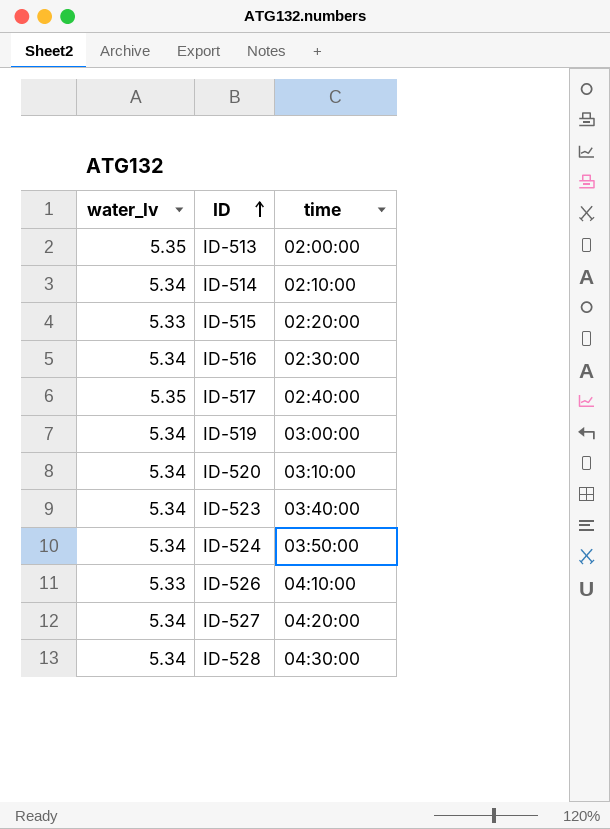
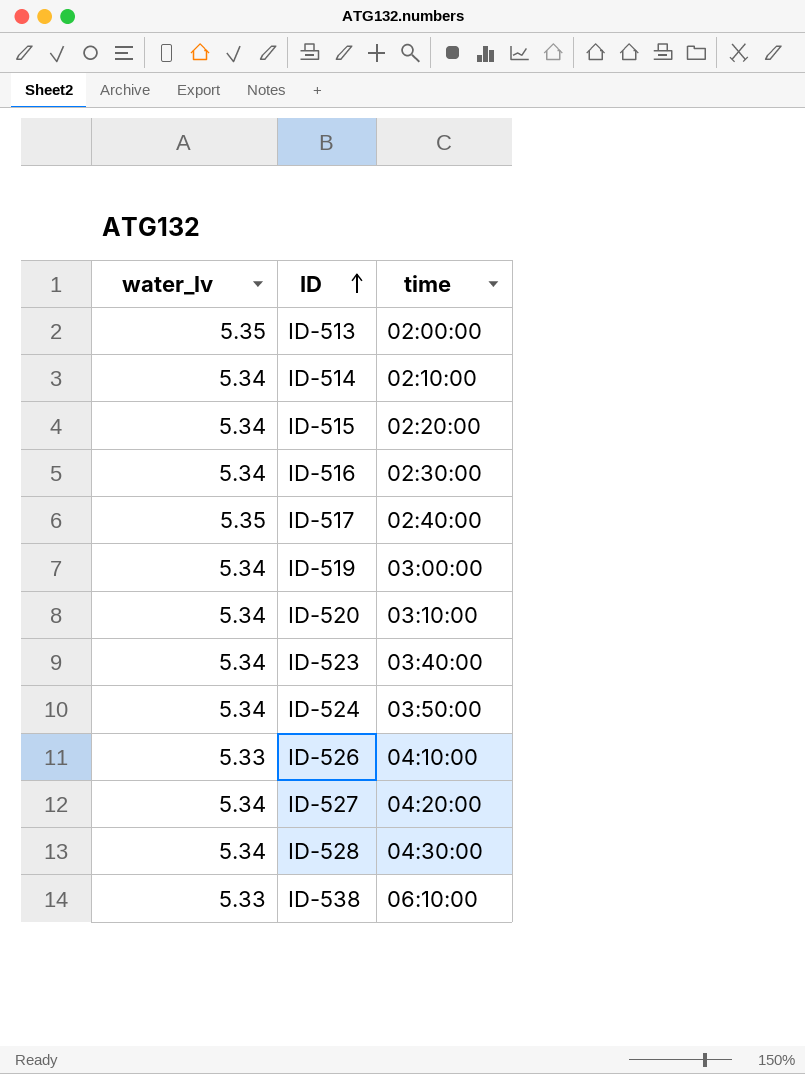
ID-515 | water_lv: 5.33 -> 5.34
row ID-538: none -> 5.33 | 06:10:00

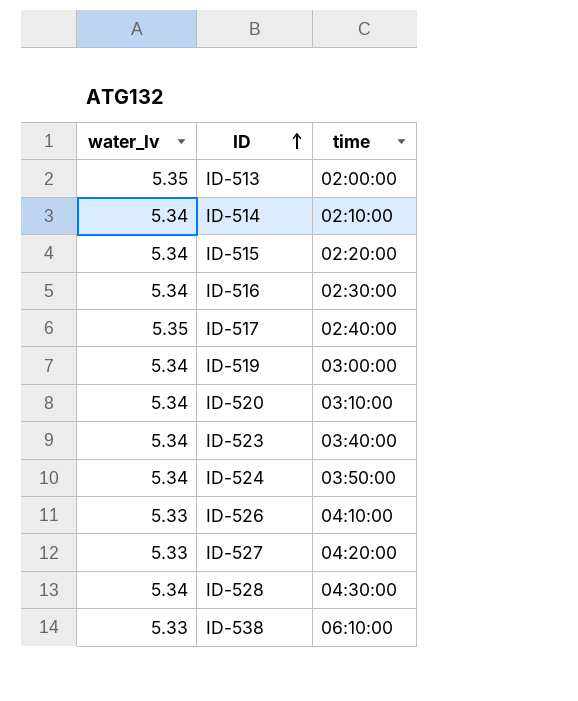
ID-527 | water_lv: 5.34 -> 5.33

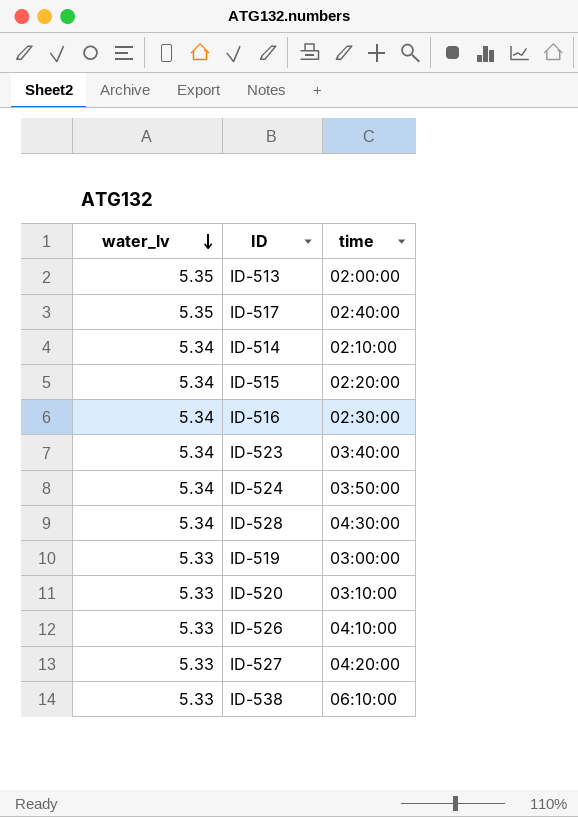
row order: ID ascending -> water_lv descending
ID-519 | water_lv: 5.34 -> 5.33
ID-520 | water_lv: 5.34 -> 5.33

